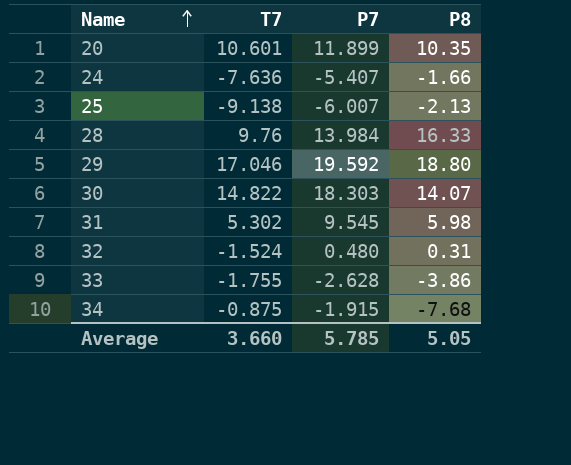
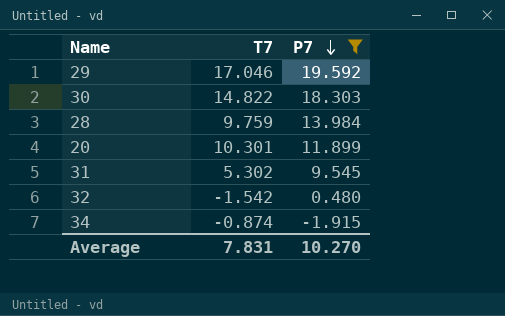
filter: none -> P7 >= -1.915
row order: Name ascending -> P7 descending
column P8 | position: 4 -> none
28 | T7: 9.76 -> 9.759
20 | T7: 10.601 -> 10.301
32 | T7: -1.524 -> -1.542
34 | T7: -0.875 -> -0.874
Average | T7: 3.660 -> 7.831
Average | P7: 5.785 -> 10.270

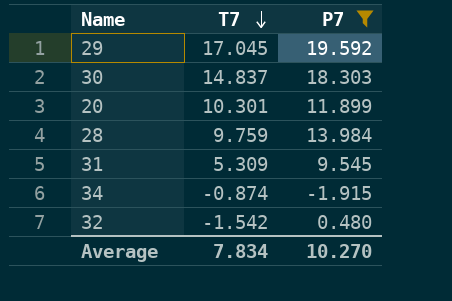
row order: P7 descending -> T7 descending
29 | T7: 17.046 -> 17.045
30 | T7: 14.822 -> 14.837
31 | T7: 5.302 -> 5.309
Average | T7: 7.831 -> 7.834

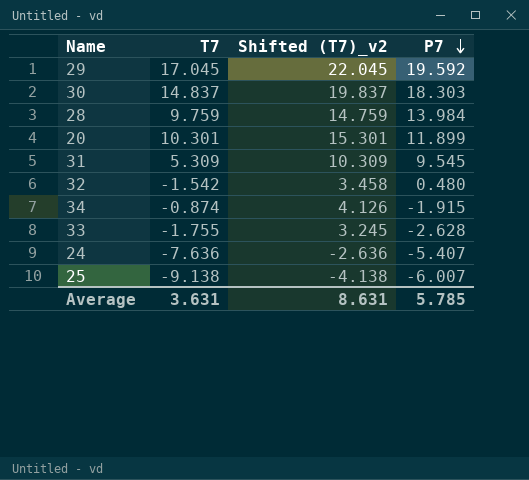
filter: P7 >= -1.915 -> none
row order: T7 descending -> P7 descending
column Shifted (T7)_v2 | formula: none -> [T7] + 5
Average | T7: 7.834 -> 3.631
Average | P7: 10.270 -> 5.785

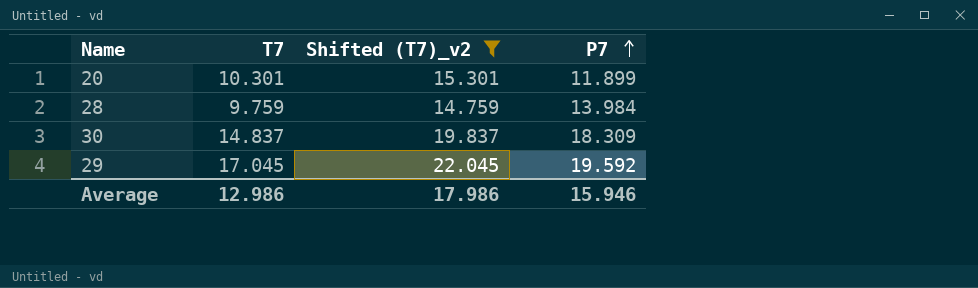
filter: none -> Shifted (T7)_v2 >= 14.759
row order: P7 descending -> P7 ascending
30 | P7: 18.303 -> 18.309
Average | T7: 3.631 -> 12.986
Average | Shifted (T7)_v2: 8.631 -> 17.986
Average | P7: 5.785 -> 15.946

